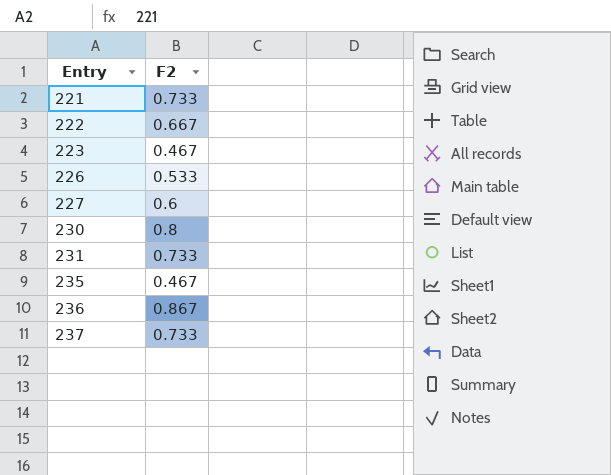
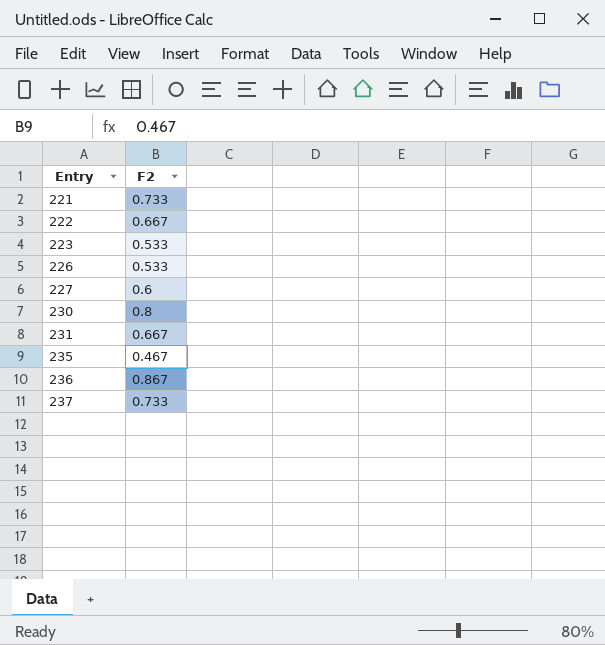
223 | F2: 0.467 -> 0.533
231 | F2: 0.733 -> 0.667

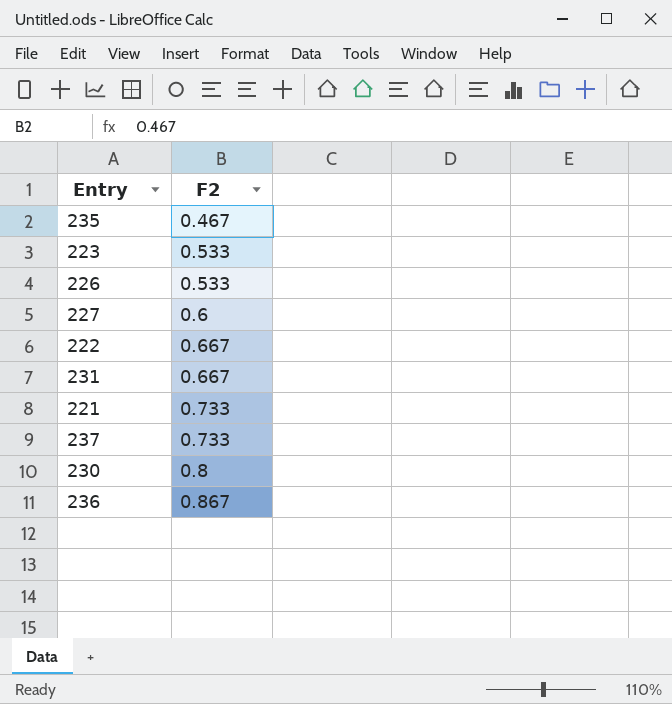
row order: Entry ascending -> F2 ascending

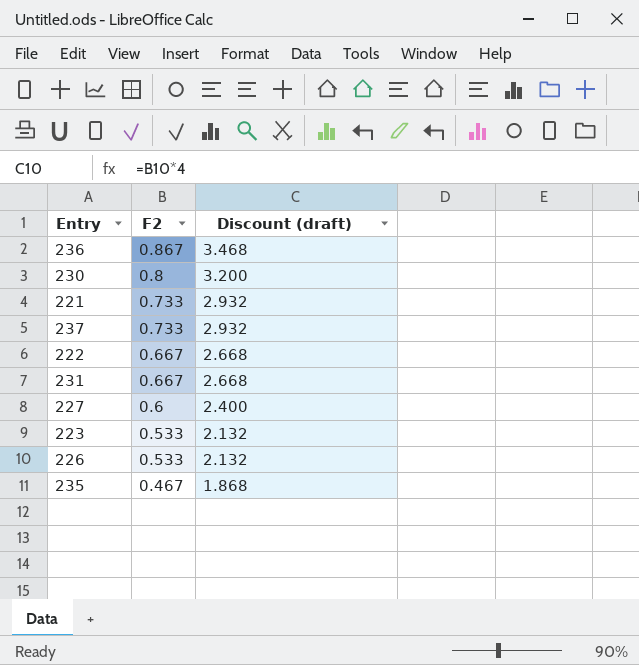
row order: F2 ascending -> F2 descending
column Discount (draft) | formula: none -> [F2] * 4

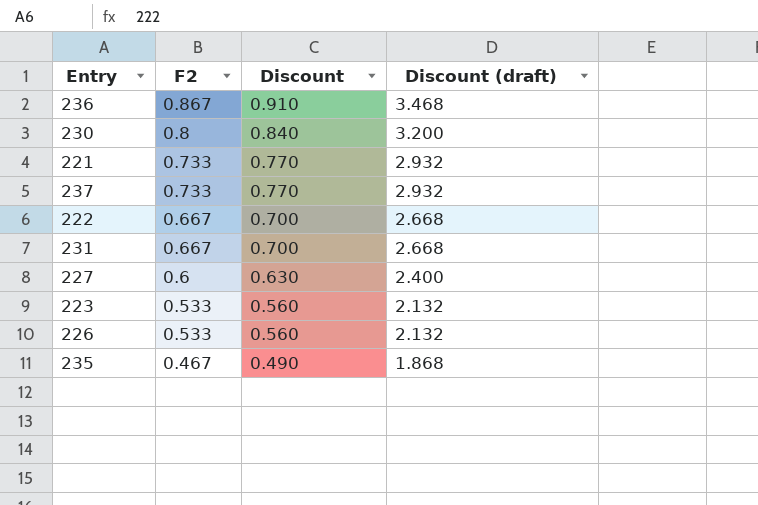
column Discount | formula: none -> [F2] * 1.05

